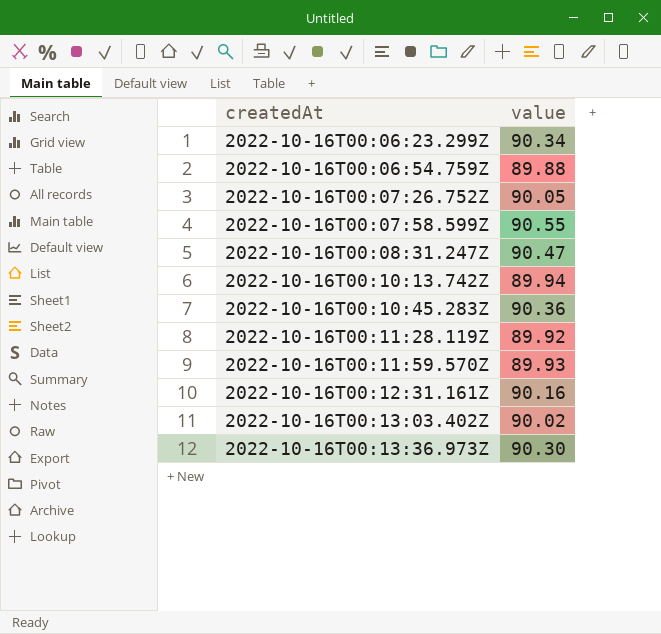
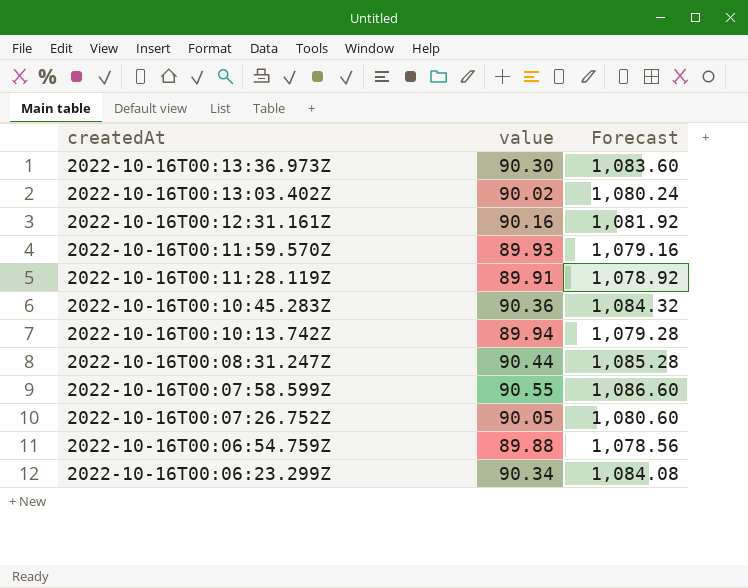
row order: createdAt ascending -> createdAt descending
column Forecast | formula: none -> [value] * 12
2022-10-16T00:11:28.119Z | value: 89.92 -> 89.91
2022-10-16T00:08:31.247Z | value: 90.47 -> 90.44

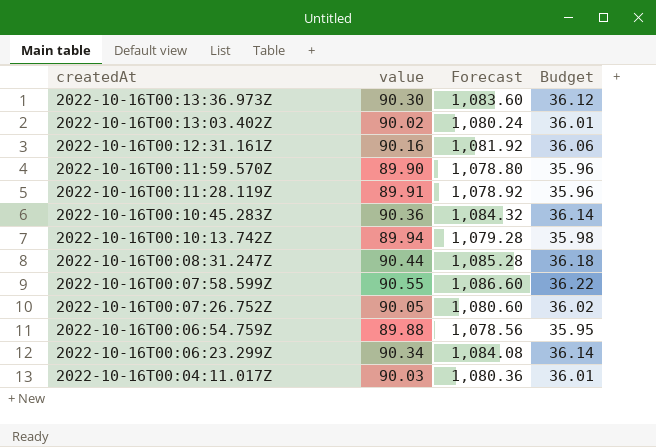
column Budget | formula: none -> [value] * 0.4
2022-10-16T00:11:59.570Z | value: 89.93 -> 89.90
2022-10-16T00:11:59.570Z | Forecast: 1,079.16 -> 1,078.80
row 2022-10-16T00:04:11.017Z: none -> 90.03 | 1,080.36 | 36.01

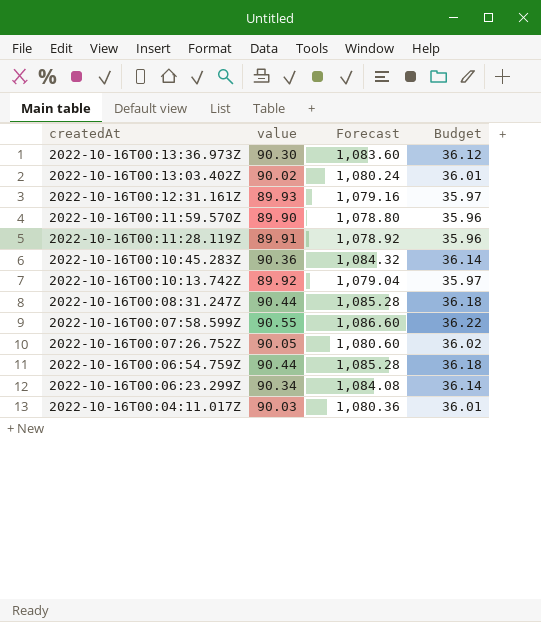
2022-10-16T00:12:31.161Z | value: 90.16 -> 89.93
2022-10-16T00:12:31.161Z | Forecast: 1,081.92 -> 1,079.16
2022-10-16T00:12:31.161Z | Budget: 36.06 -> 35.97
2022-10-16T00:10:13.742Z | value: 89.94 -> 89.92
2022-10-16T00:10:13.742Z | Forecast: 1,079.28 -> 1,079.04
2022-10-16T00:10:13.742Z | Budget: 35.98 -> 35.97
2022-10-16T00:06:54.759Z | value: 89.88 -> 90.44
2022-10-16T00:06:54.759Z | Forecast: 1,078.56 -> 1,085.28
2022-10-16T00:06:54.759Z | Budget: 35.95 -> 36.18

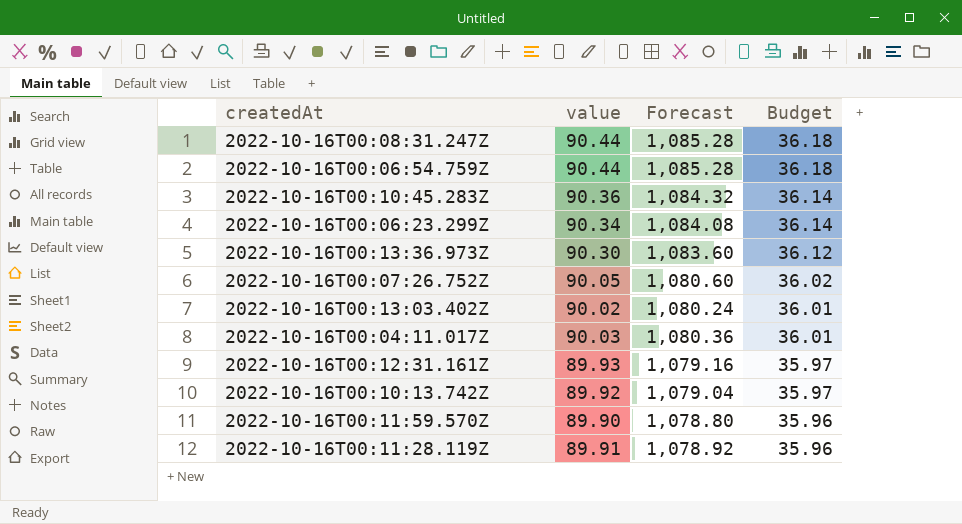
row order: createdAt descending -> Budget descending
row 2022-10-16T00:07:58.599Z: 90.55 | 1,086.60 | 36.22 -> none

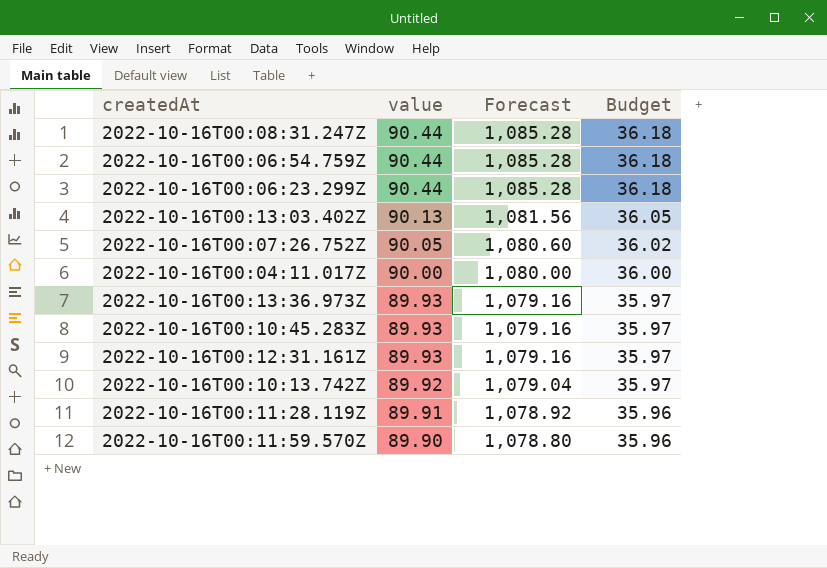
row order: Budget descending -> value descending
2022-10-16T00:06:23.299Z | value: 90.34 -> 90.44
2022-10-16T00:06:23.299Z | Forecast: 1,084.08 -> 1,085.28
2022-10-16T00:06:23.299Z | Budget: 36.14 -> 36.18
2022-10-16T00:13:03.402Z | value: 90.02 -> 90.13
2022-10-16T00:13:03.402Z | Forecast: 1,080.24 -> 1,081.56
2022-10-16T00:13:03.402Z | Budget: 36.01 -> 36.05
2022-10-16T00:04:11.017Z | value: 90.03 -> 90.00
2022-10-16T00:04:11.017Z | Forecast: 1,080.36 -> 1,080.00
2022-10-16T00:04:11.017Z | Budget: 36.01 -> 36.00
2022-10-16T00:13:36.973Z | value: 90.30 -> 89.93
2022-10-16T00:13:36.973Z | Forecast: 1,083.60 -> 1,079.16
2022-10-16T00:13:36.973Z | Budget: 36.12 -> 35.97
2022-10-16T00:10:45.283Z | value: 90.36 -> 89.93
2022-10-16T00:10:45.283Z | Forecast: 1,084.32 -> 1,079.16
2022-10-16T00:10:45.283Z | Budget: 36.14 -> 35.97

